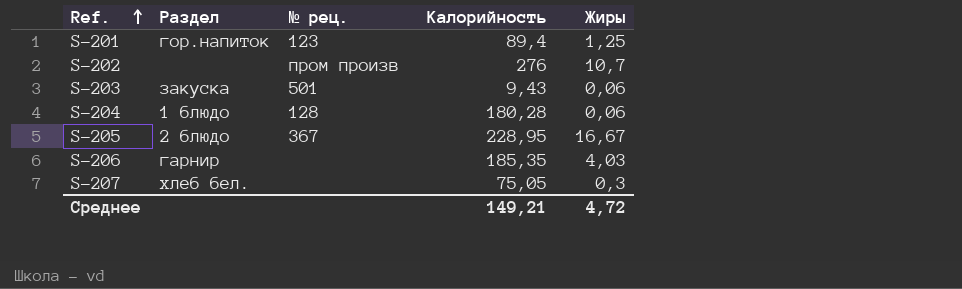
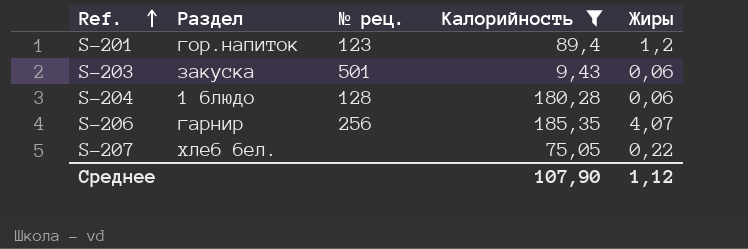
filter: none -> Калорийность <= 185,35
S-201 | Жиры: 1,25 -> 1,2
S-206 | № рец.: none -> 256
S-206 | Жиры: 4,03 -> 4,07
S-207 | Жиры: 0,3 -> 0,22
Среднее | Калорийность: 149,21 -> 107,90
Среднее | Жиры: 4,72 -> 1,12

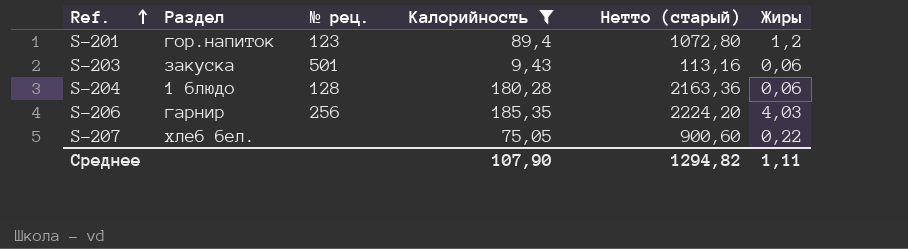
column Нетто (старый) | formula: none -> [Калорийность] * 12
S-206 | Жиры: 4,07 -> 4,03
Среднее | Жиры: 1,12 -> 1,11

